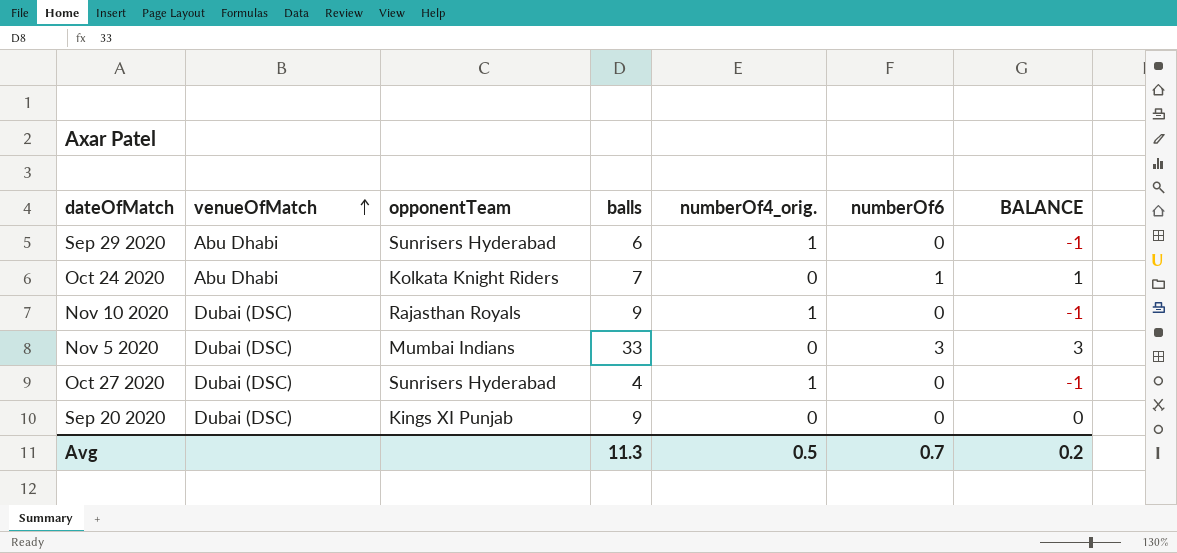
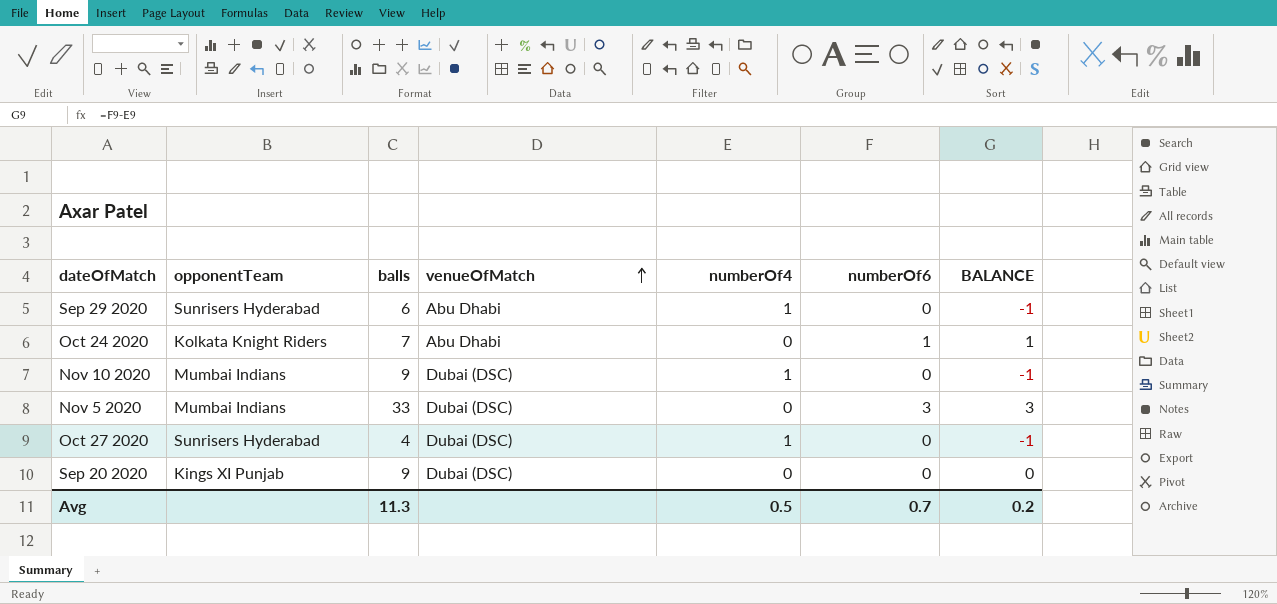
column venueOfMatch | position: 2 -> 4
column name: numberOf4_orig. -> numberOf4
Nov 10 2020 | opponentTeam: Rajasthan Royals -> Mumbai Indians

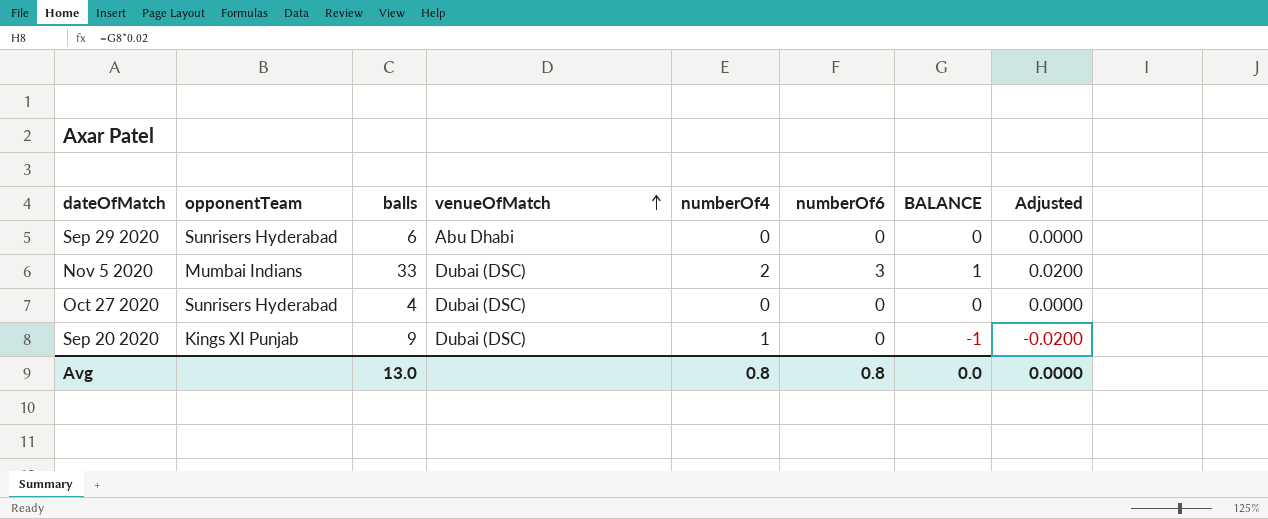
column Adjusted | formula: none -> [BALANCE] * 0.02
row Oct 24 2020: Kolkata Knight Riders | 7 | Abu Dhabi | 0 | 1 | 1 -> none
row Nov 10 2020: Mumbai Indians | 9 | Dubai (DSC) | 1 | 0 | -1 -> none
Sep 29 2020 | numberOf4: 1 -> 0
Sep 29 2020 | BALANCE: -1 -> 0
Nov 5 2020 | numberOf4: 0 -> 2
Nov 5 2020 | BALANCE: 3 -> 1
Oct 27 2020 | numberOf4: 1 -> 0
Oct 27 2020 | BALANCE: -1 -> 0
Sep 20 2020 | numberOf4: 0 -> 1
Sep 20 2020 | BALANCE: 0 -> -1
Avg | balls: 11.3 -> 13.0
Avg | numberOf4: 0.5 -> 0.8
Avg | numberOf6: 0.7 -> 0.8
Avg | BALANCE: 0.2 -> 0.0

